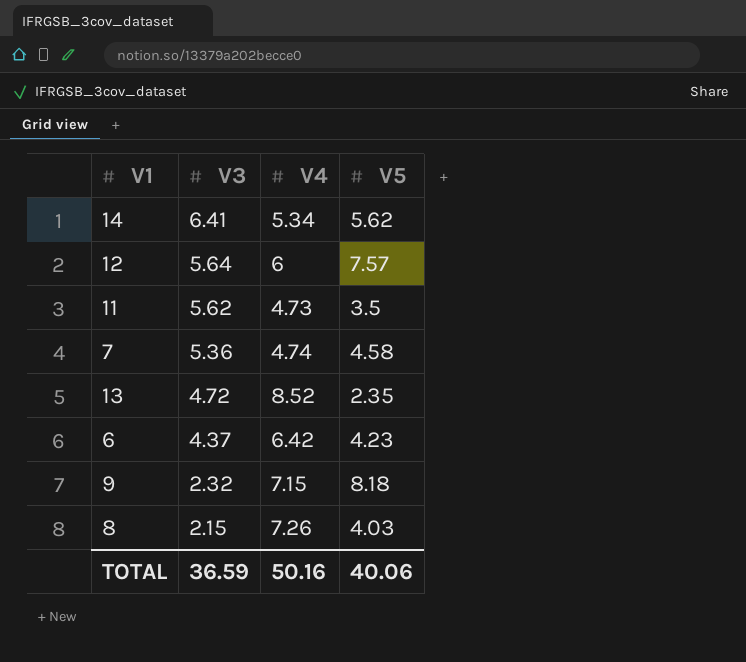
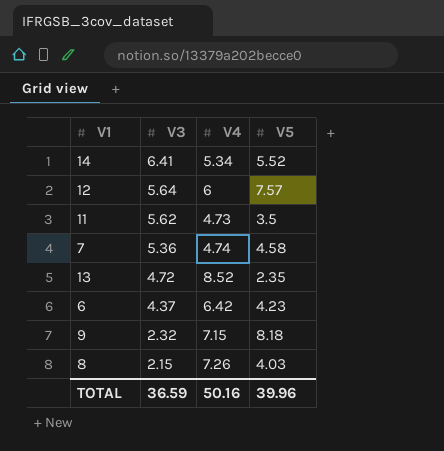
14 | V5: 5.62 -> 5.52
TOTAL | V5: 40.06 -> 39.96

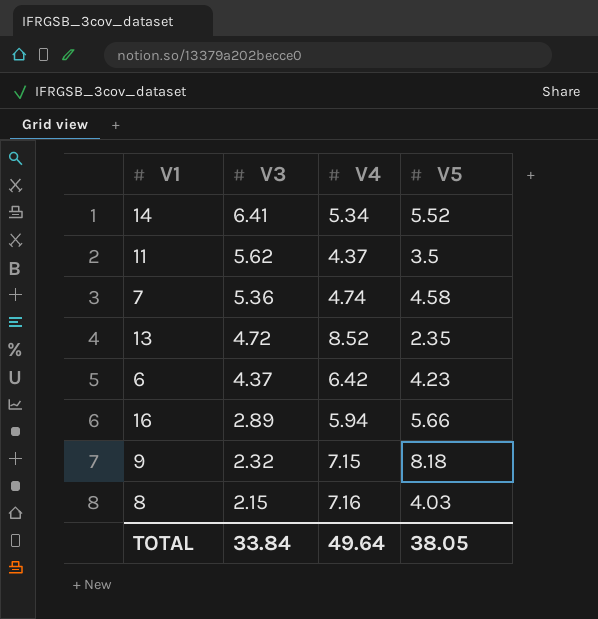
row 12: 5.64 | 6 | 7.57 -> none
11 | V4: 4.73 -> 4.37
row 16: none -> 2.89 | 5.94 | 5.66
8 | V4: 7.26 -> 7.16
TOTAL | V3: 36.59 -> 33.84
TOTAL | V4: 50.16 -> 49.64
TOTAL | V5: 39.96 -> 38.05

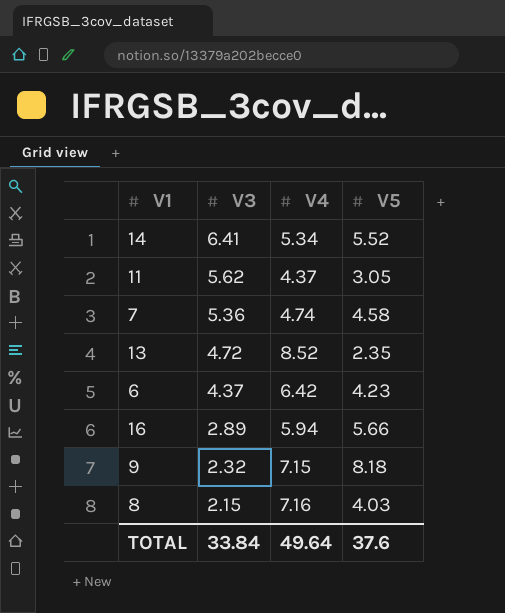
11 | V5: 3.5 -> 3.05
TOTAL | V5: 38.05 -> 37.6

